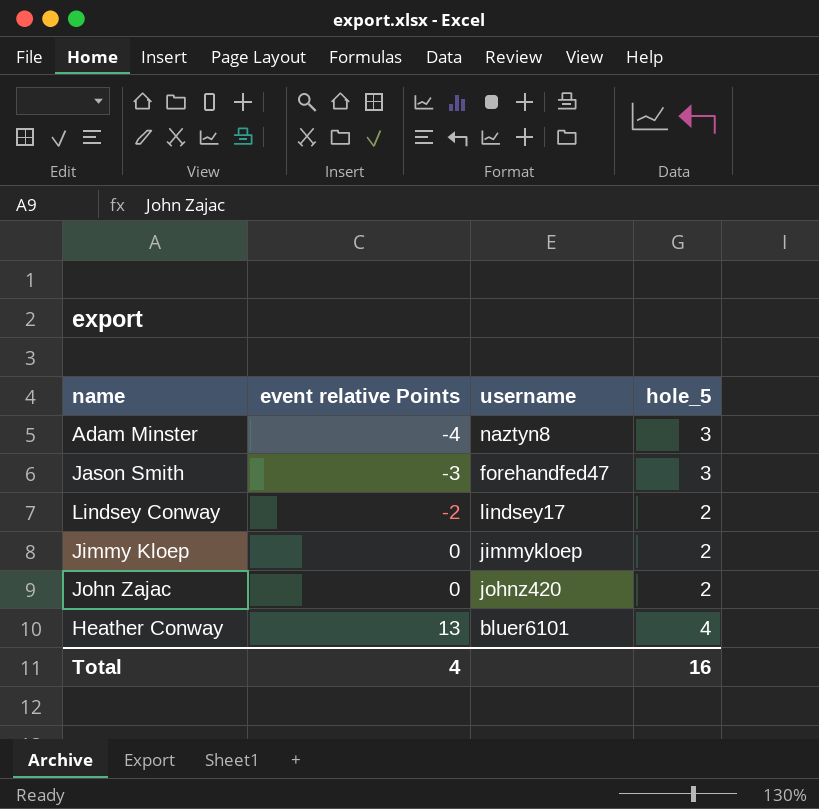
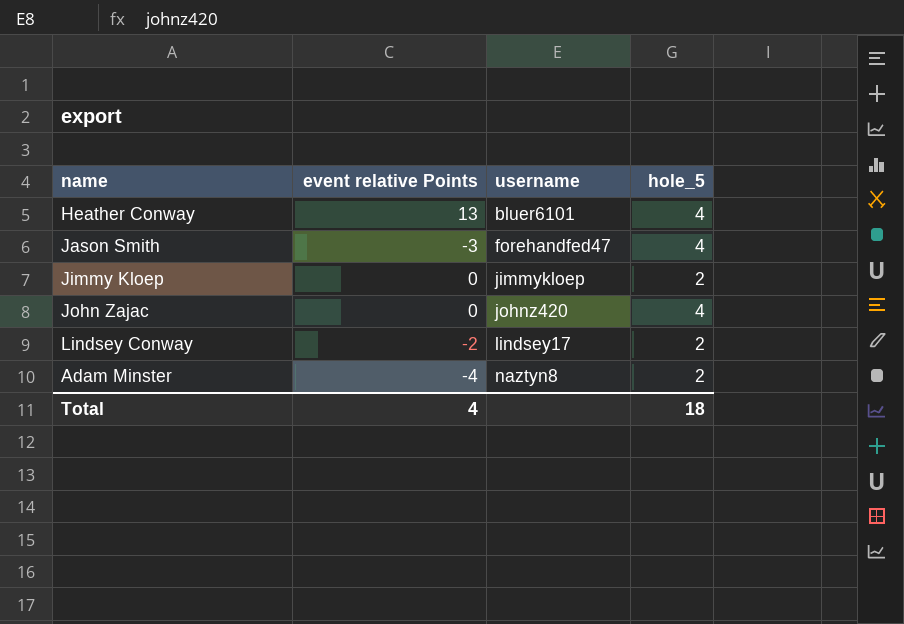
row order: event relative Points ascending -> username ascending
Jason Smith | hole_5: 3 -> 4
John Zajac | hole_5: 2 -> 4
Adam Minster | hole_5: 3 -> 2
Total | hole_5: 16 -> 18

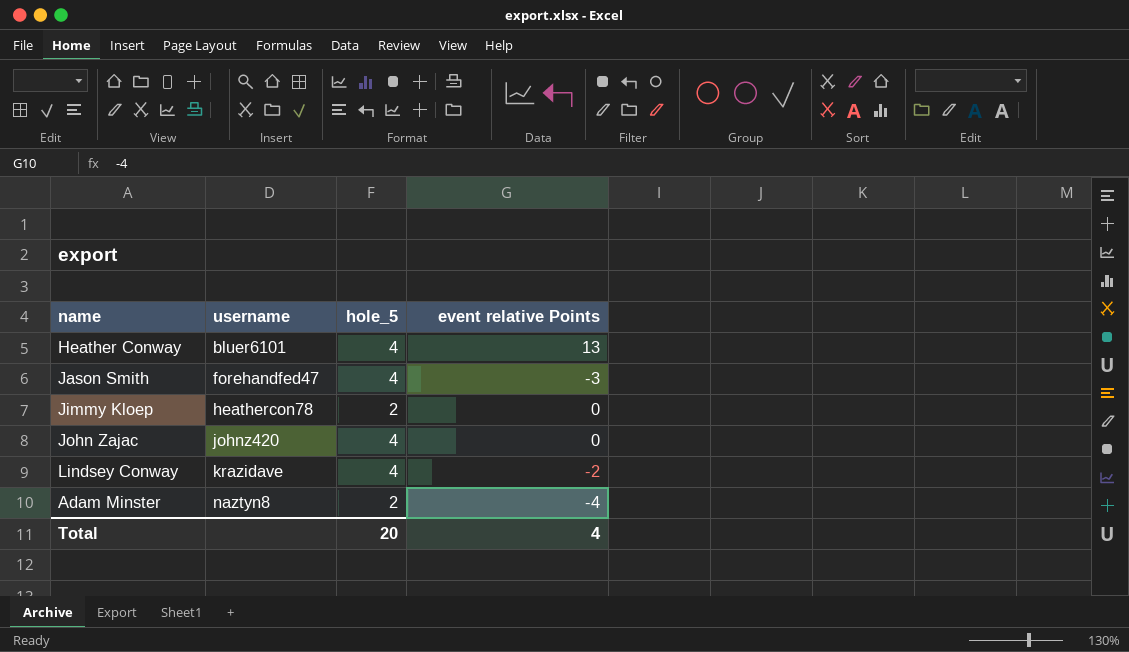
column event relative Points | position: 2 -> 4
Jimmy Kloep | username: jimmykloep -> heathercon78
Lindsey Conway | username: lindsey17 -> krazidave
Lindsey Conway | hole_5: 2 -> 4
Total | hole_5: 18 -> 20

